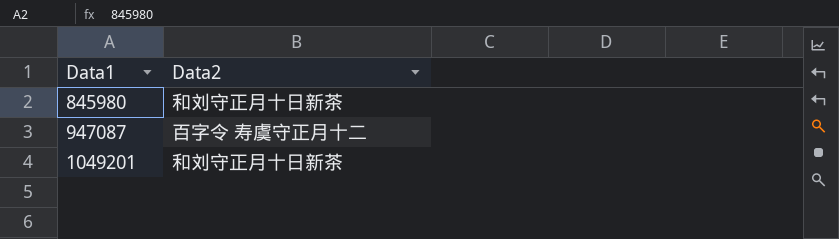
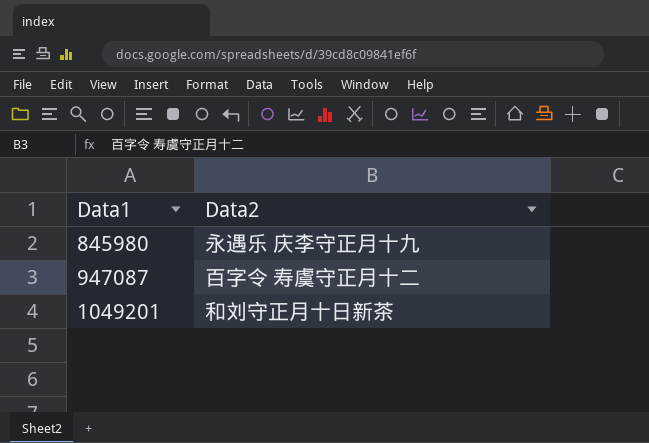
845980 | Data2: 和刘守正月十日新茶 -> 永遇乐 庆李守正月十九

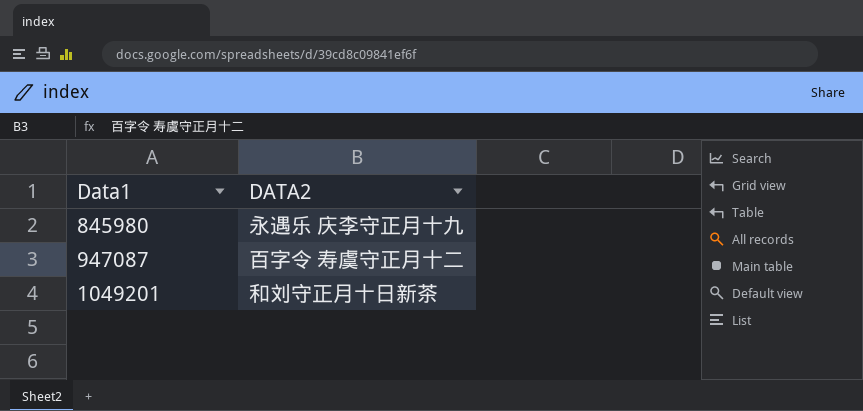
column name: Data2 -> DATA2

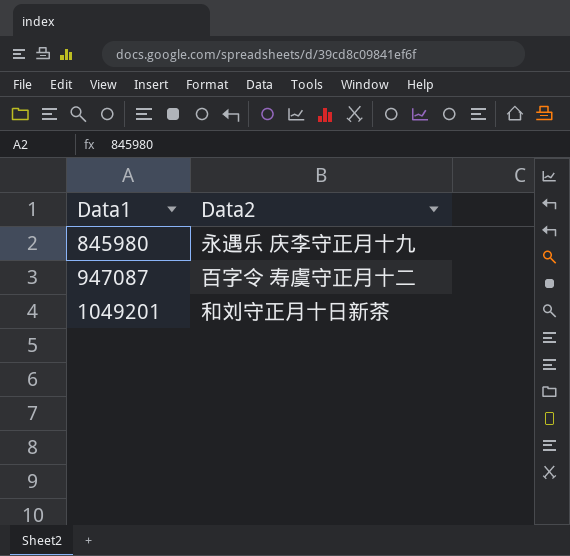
column name: DATA2 -> Data2

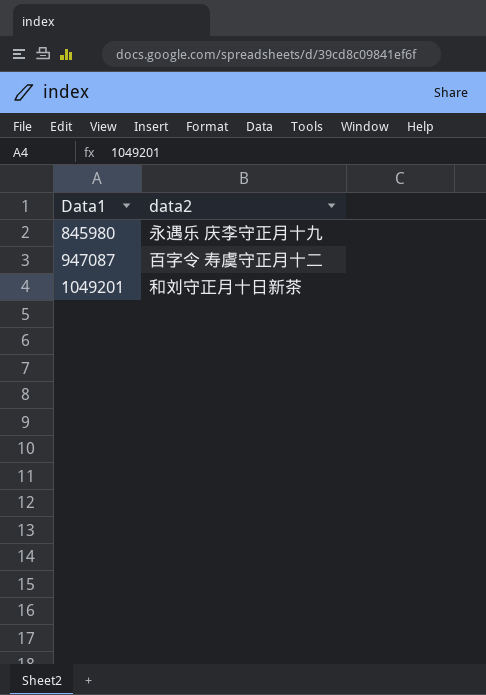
column name: Data2 -> data2

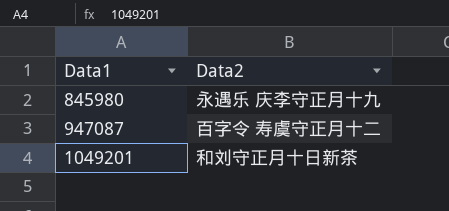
column name: data2 -> Data2

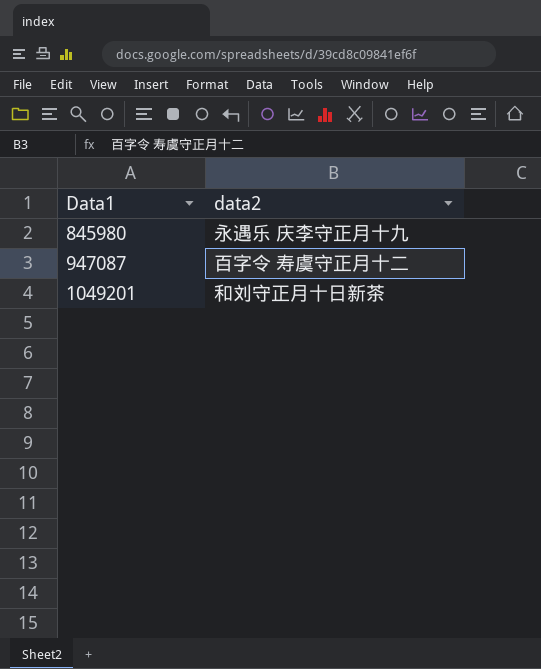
column name: Data2 -> data2

